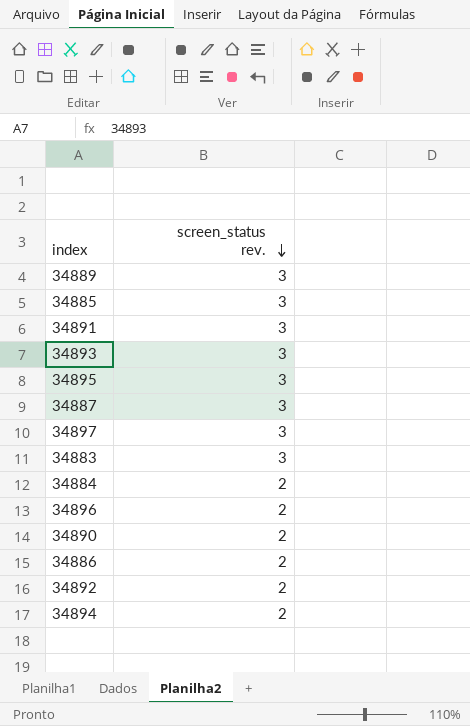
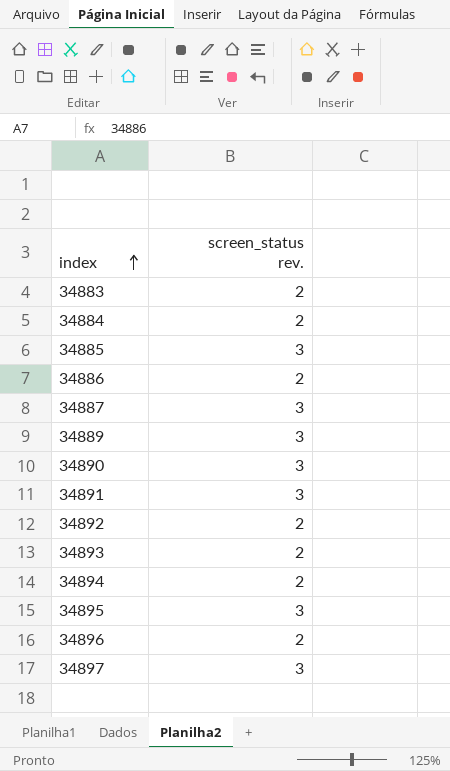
row order: screen_status rev. descending -> index ascending
34883 | screen_status rev.: 3 -> 2
34890 | screen_status rev.: 2 -> 3
34893 | screen_status rev.: 3 -> 2

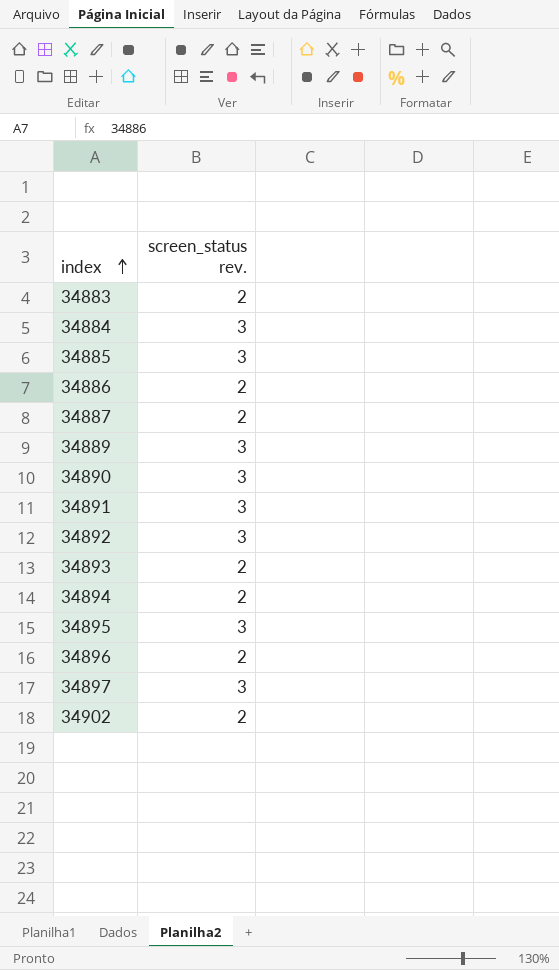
34884 | screen_status rev.: 2 -> 3
34887 | screen_status rev.: 3 -> 2
34892 | screen_status rev.: 2 -> 3
row 34902: none -> 2

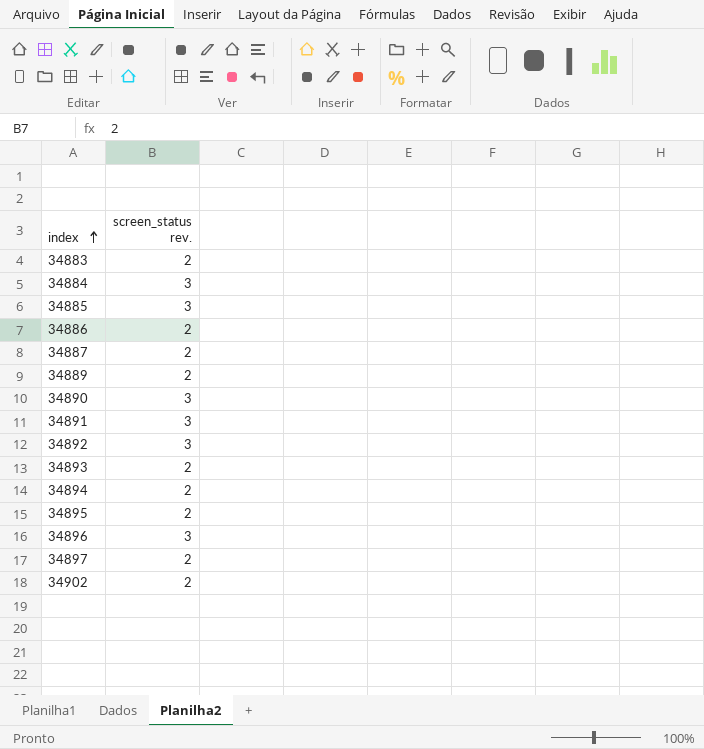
34889 | screen_status rev.: 3 -> 2
34895 | screen_status rev.: 3 -> 2
34896 | screen_status rev.: 2 -> 3
34897 | screen_status rev.: 3 -> 2

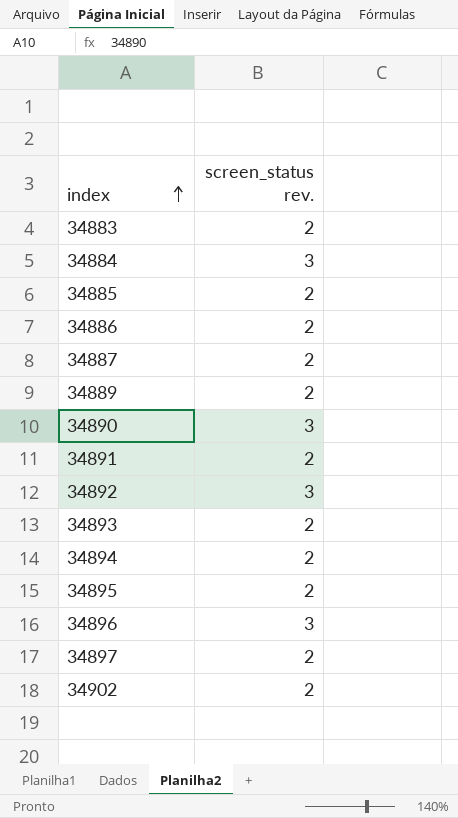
34885 | screen_status rev.: 3 -> 2
34891 | screen_status rev.: 3 -> 2

